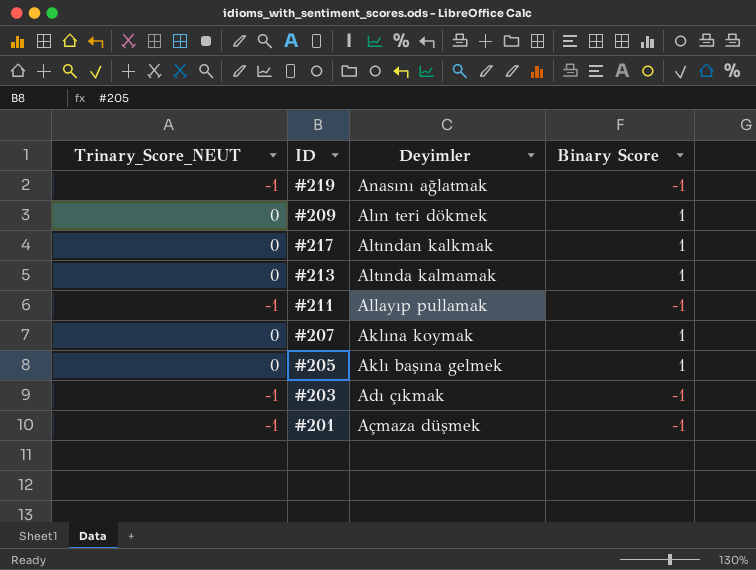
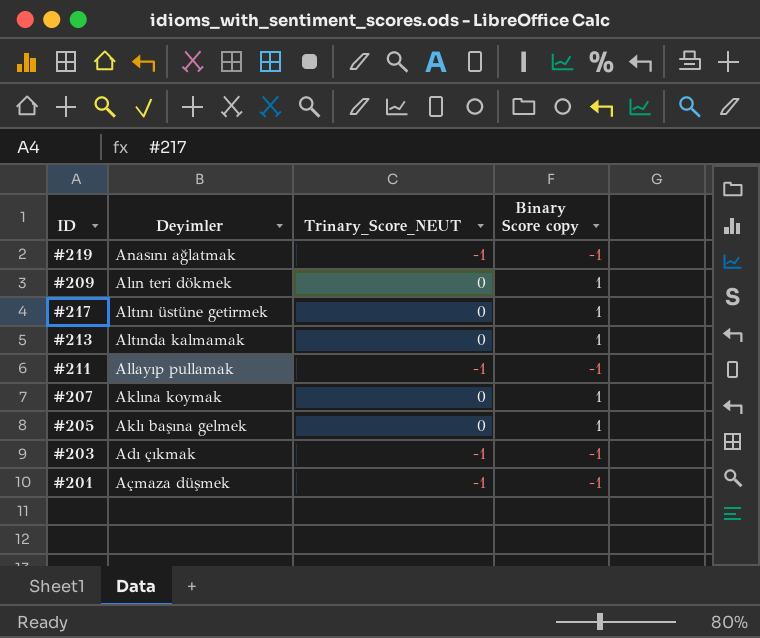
column Trinary_Score_NEUT | position: 1 -> 3
column name: Binary Score -> Binary Score copy
#217 | Deyimler: Altından kalkmak -> Altını üstüne getirmek

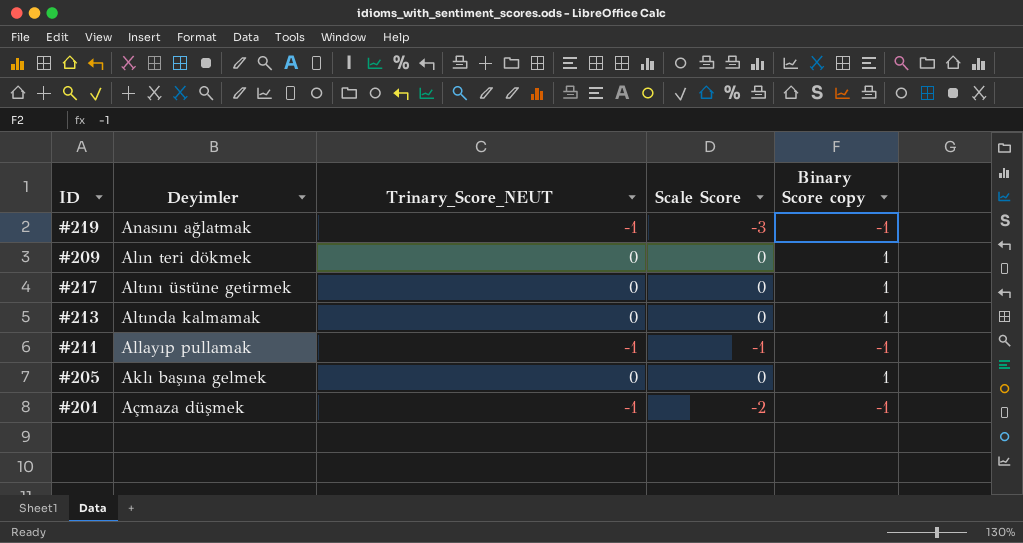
column Scale Score | position: none -> 4
row #207: Aklına koymak | 0 | 1 -> none
row #203: Adı çıkmak | -1 | -1 -> none

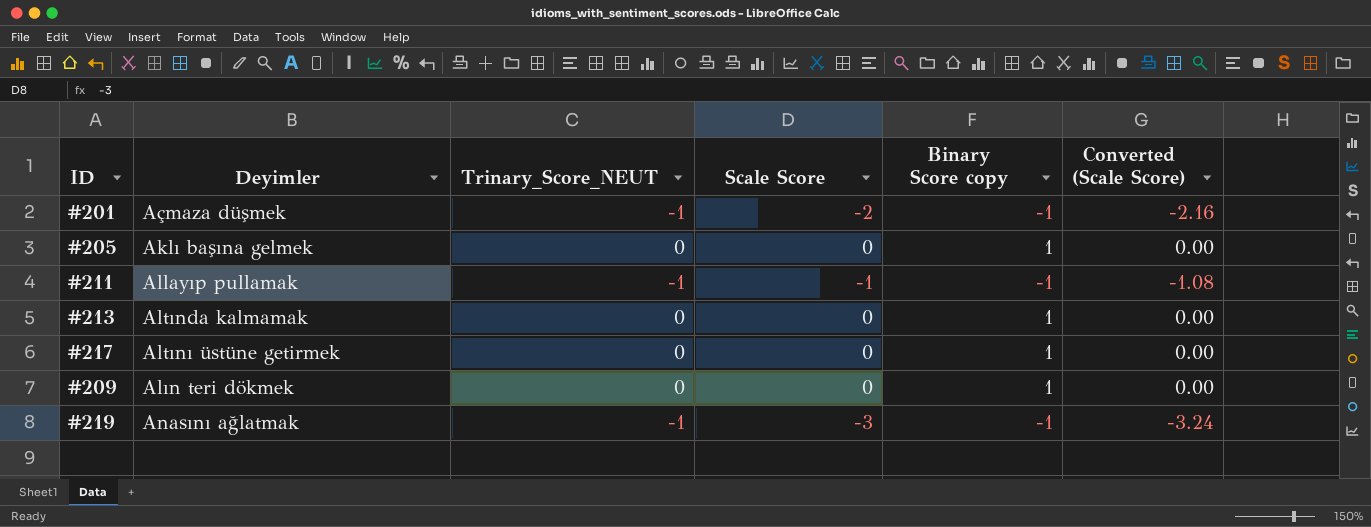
row order: Deyimler descending -> Deyimler ascending
column Converted (Scale Score) | formula: none -> [Scale Score] * 1.08

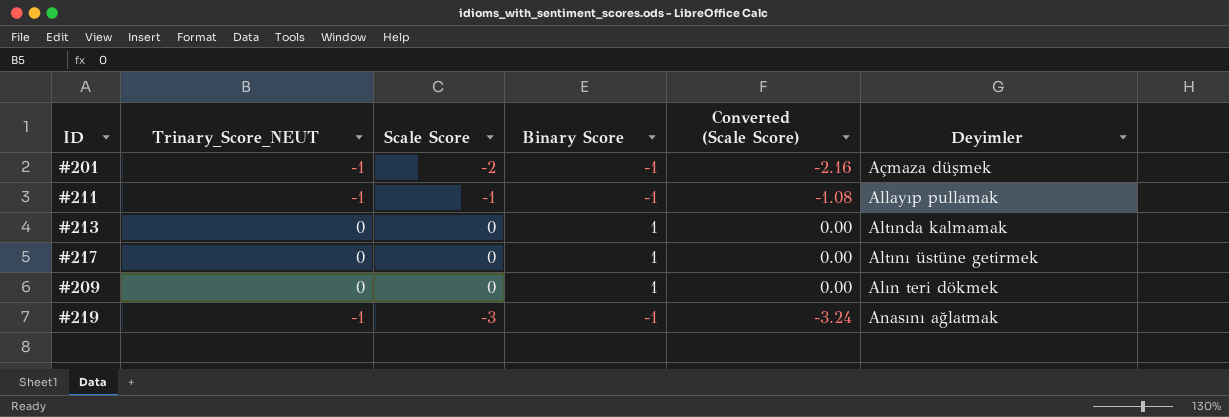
column name: Binary Score copy -> Binary Score
column Deyimler | position: 2 -> 6
row #205: Aklı başına gelmek | 0 | 0 | 1 | 0.00 -> none

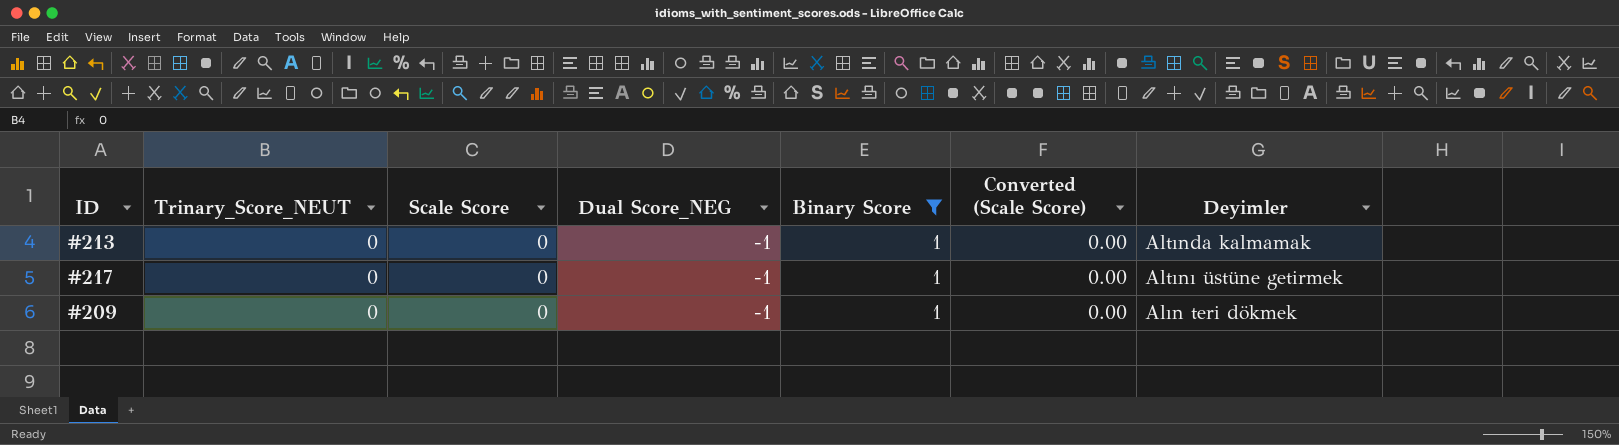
filter: none -> Binary Score = 1
column Dual Score_NEG | position: none -> 4

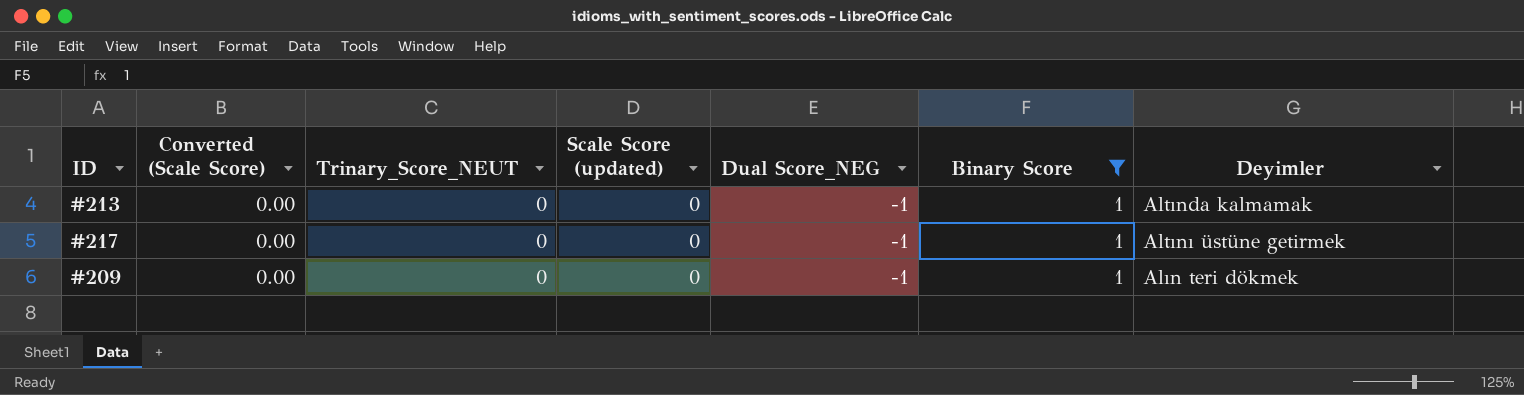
column Converted (Scale Score) | position: 6 -> 2
column name: Scale Score -> Scale Score (updated)

